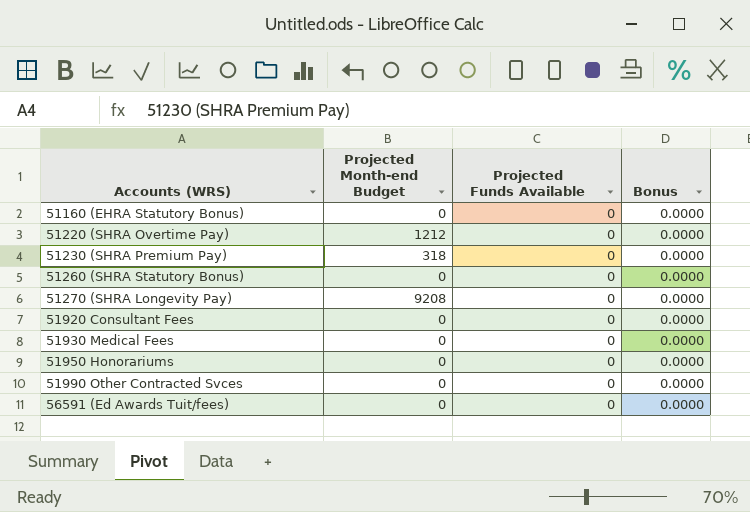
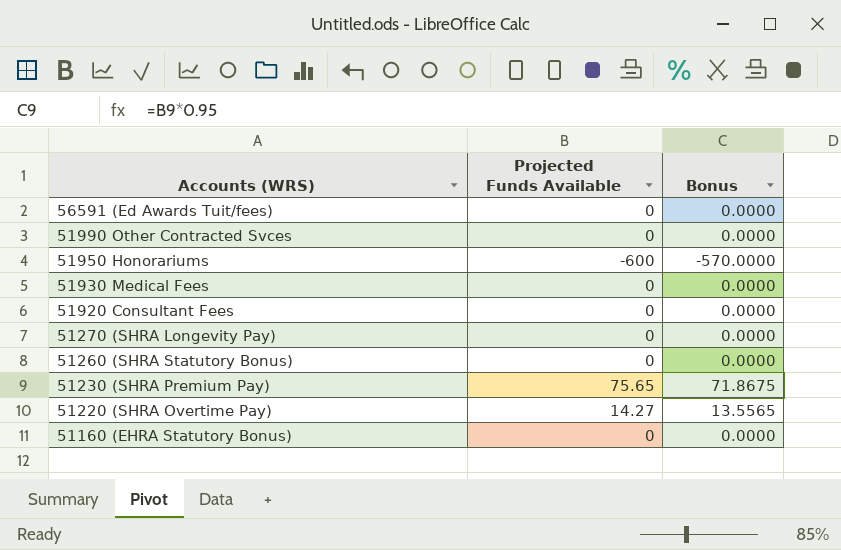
row order: Accounts (WRS) ascending -> Accounts (WRS) descending
column Projected Month-end Budget | position: 2 -> none
51950 Honorariums | Projected Funds Available: 0 -> -600
51950 Honorariums | Bonus: 0.0000 -> -570.0000
51230 (SHRA Premium Pay) | Projected Funds Available: 0 -> 75.65
51230 (SHRA Premium Pay) | Bonus: 0.0000 -> 71.8675
51220 (SHRA Overtime Pay) | Projected Funds Available: 0 -> 14.27
51220 (SHRA Overtime Pay) | Bonus: 0.0000 -> 13.5565

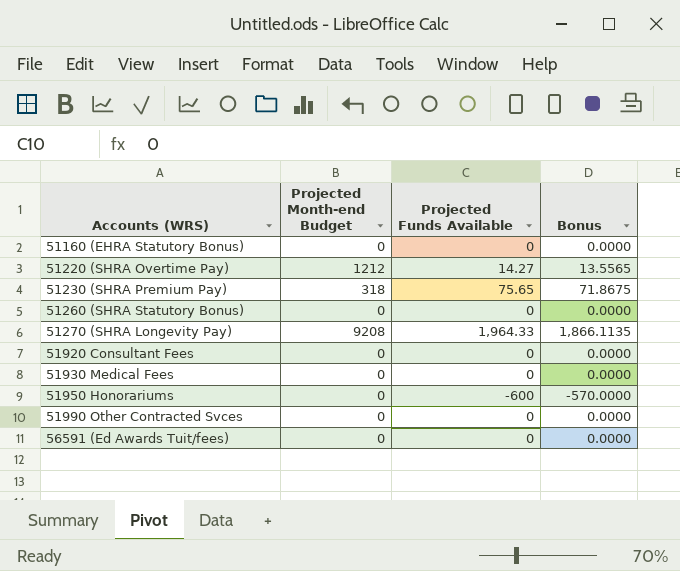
row order: Accounts (WRS) descending -> Accounts (WRS) ascending
column Projected Month-end Budget | position: none -> 2
51270 (SHRA Longevity Pay) | Projected Funds Available: 0 -> 1,964.33
51270 (SHRA Longevity Pay) | Bonus: 0.0000 -> 1,866.1135

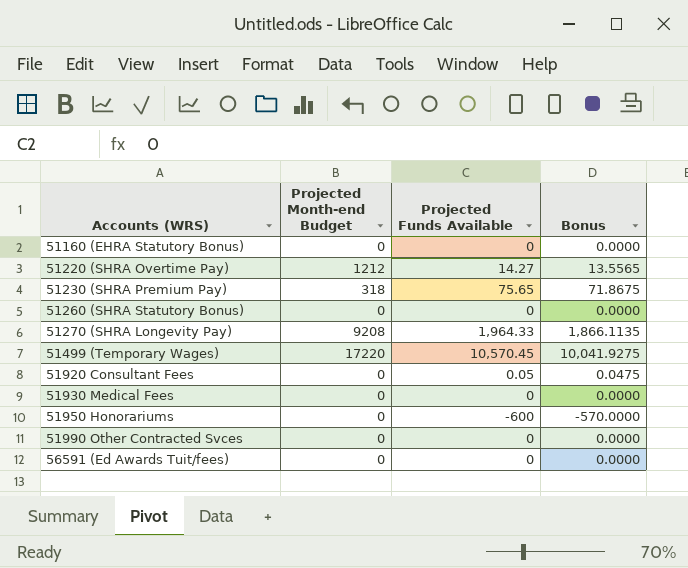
row 51499 (Temporary Wages): none -> 17220 | 10,570.45 | 10,041.9275
51920 Consultant Fees | Projected Funds Available: 0 -> 0.05
51920 Consultant Fees | Bonus: 0.0000 -> 0.0475

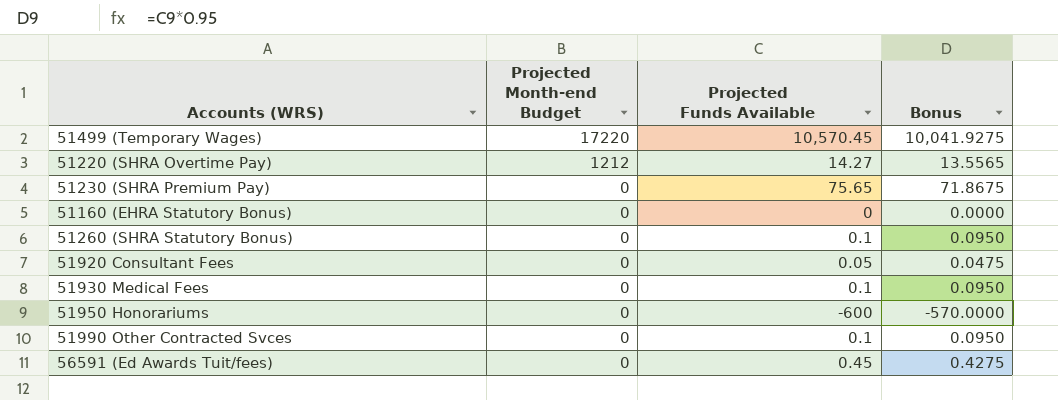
row order: Accounts (WRS) ascending -> Projected Month-end Budget descending
row 51270 (SHRA Longevity Pay): 9208 | 1,964.33 | 1,866.1135 -> none
51230 (SHRA Premium Pay) | Projected Month-end Budget: 318 -> 0
51260 (SHRA Statutory Bonus) | Projected Funds Available: 0 -> 0.1
51260 (SHRA Statutory Bonus) | Bonus: 0.0000 -> 0.0950
51930 Medical Fees | Projected Funds Available: 0 -> 0.1
51930 Medical Fees | Bonus: 0.0000 -> 0.0950
51990 Other Contracted Svces | Projected Funds Available: 0 -> 0.1
51990 Other Contracted Svces | Bonus: 0.0000 -> 0.0950
56591 (Ed Awards Tuit/fees) | Projected Funds Available: 0 -> 0.45
56591 (Ed Awards Tuit/fees) | Bonus: 0.0000 -> 0.4275

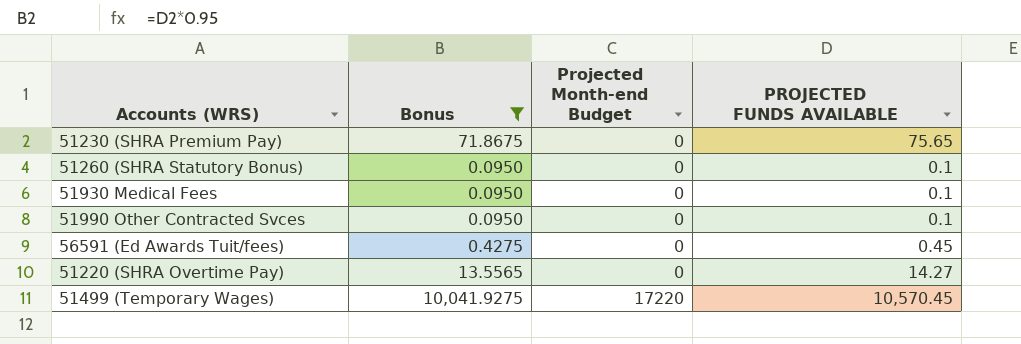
filter: none -> Bonus >= 0.0950
row order: Projected Month-end Budget descending -> Projected Month-end Budget ascending
column Bonus | position: 4 -> 2
column name: Projected Funds Available -> PROJECTED FUNDS AVAILABLE
51220 (SHRA Overtime Pay) | Projected Month-end Budget: 1212 -> 0

